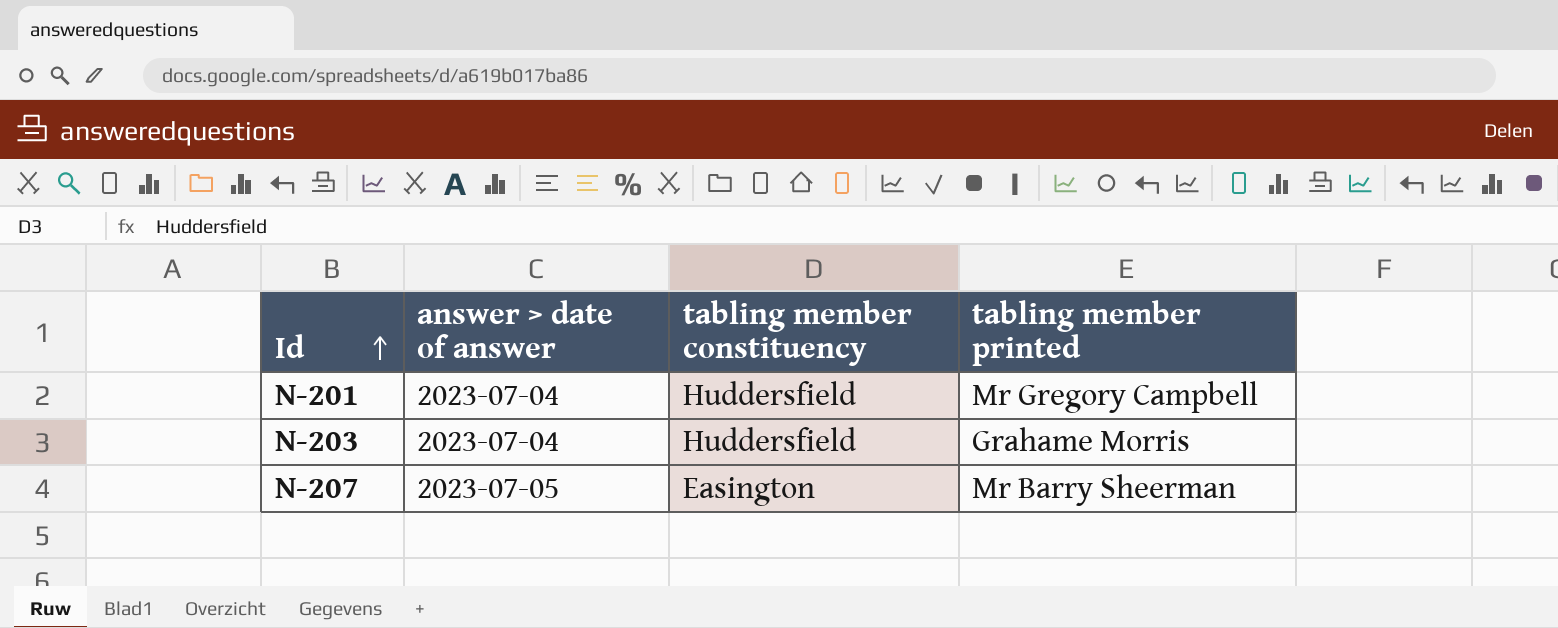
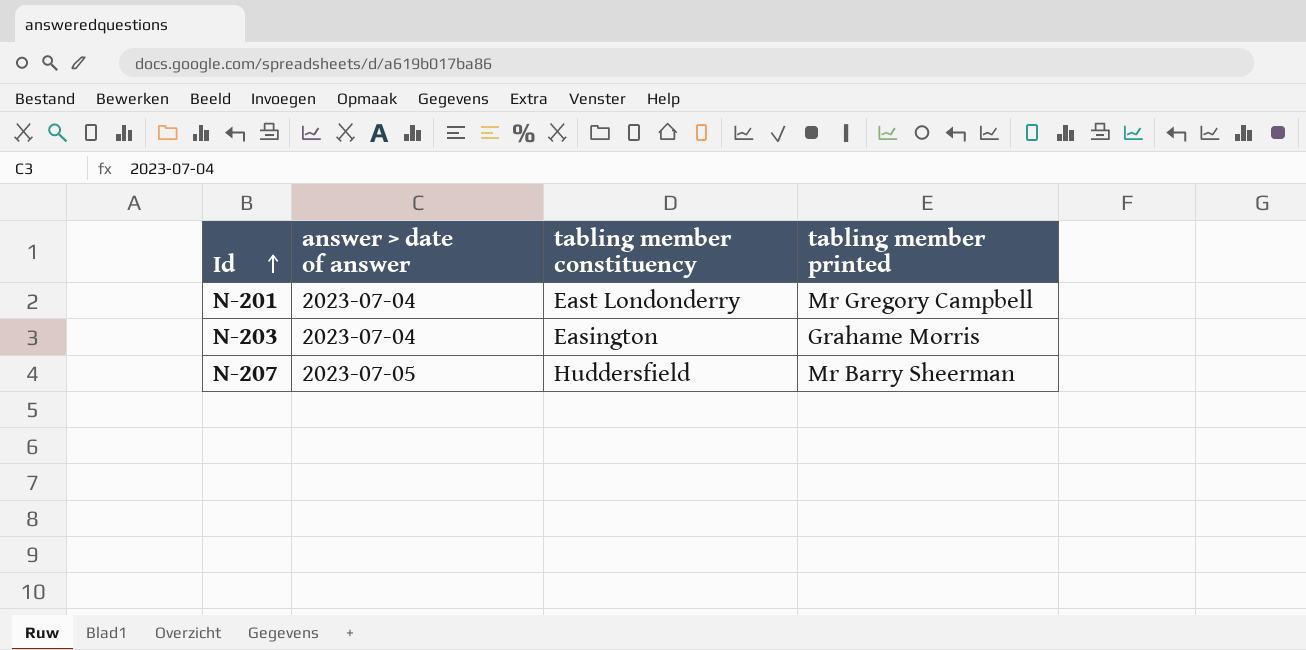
N-201 | tabling member constituency: Huddersfield -> East Londonderry
N-203 | tabling member constituency: Huddersfield -> Easington
N-207 | tabling member constituency: Easington -> Huddersfield

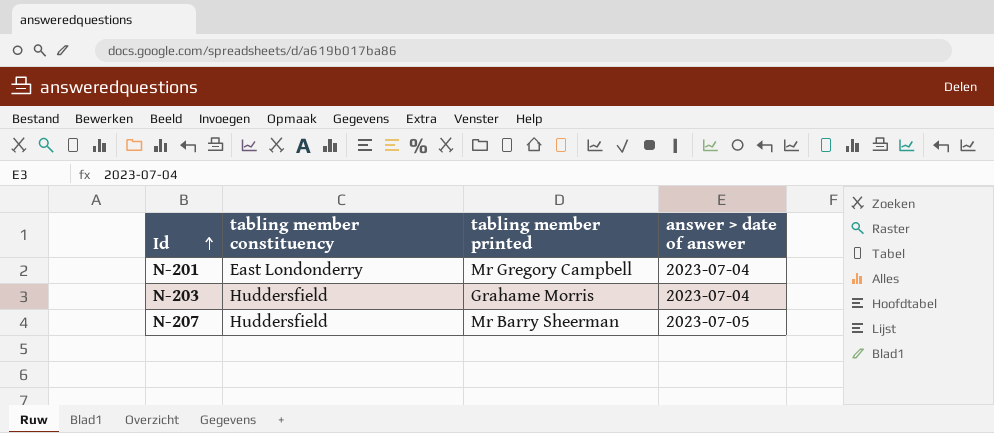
column answer > date of answer | position: 2 -> 4
N-203 | tabling member constituency: Easington -> Huddersfield

